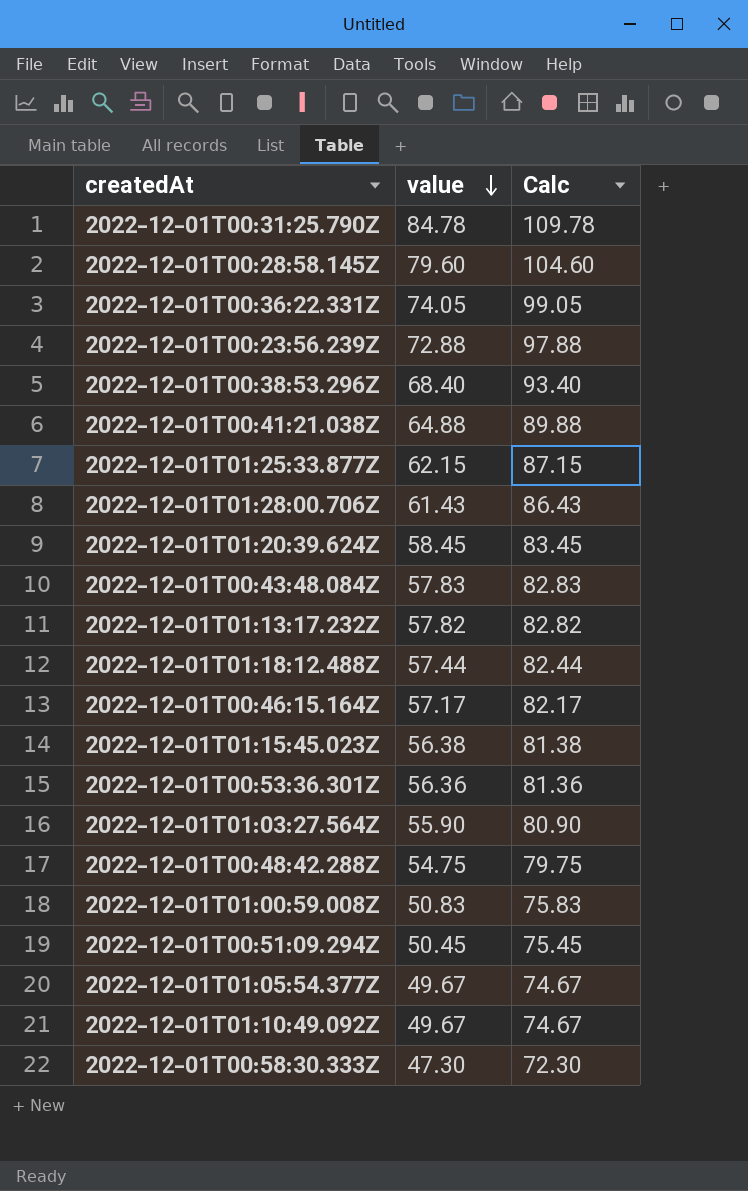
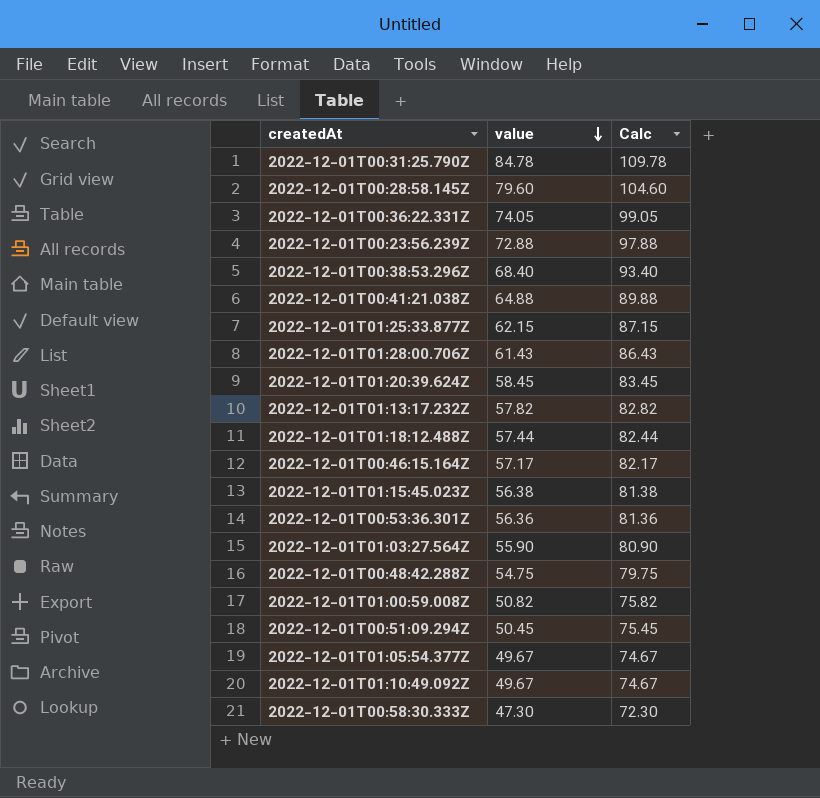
row 2022-12-01T00:43:48.084Z: 57.83 | 82.83 -> none
2022-12-01T01:00:59.008Z | value: 50.83 -> 50.82
2022-12-01T01:00:59.008Z | Calc: 75.83 -> 75.82

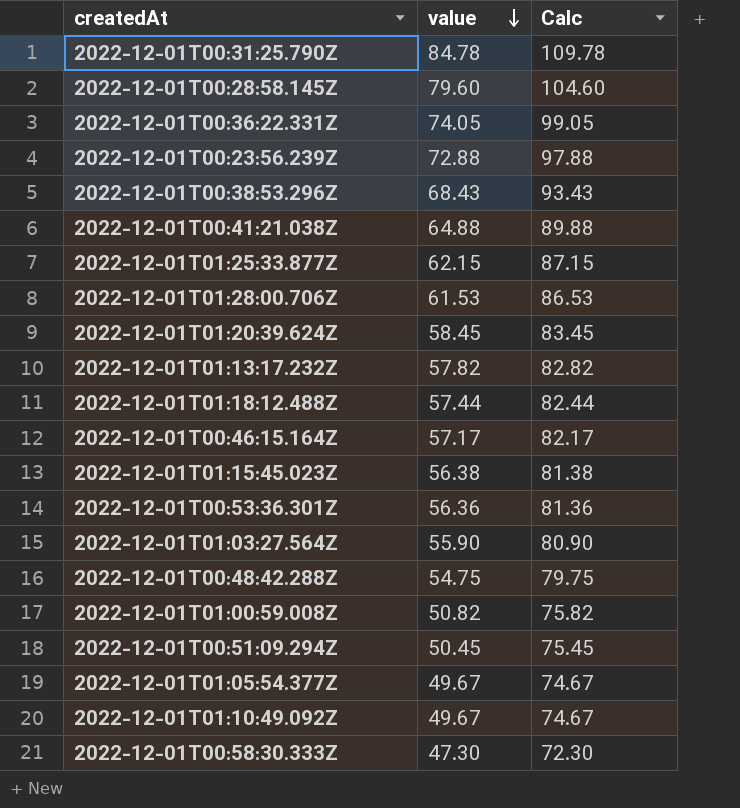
2022-12-01T00:38:53.296Z | value: 68.40 -> 68.43
2022-12-01T00:38:53.296Z | Calc: 93.40 -> 93.43
2022-12-01T01:28:00.706Z | value: 61.43 -> 61.53
2022-12-01T01:28:00.706Z | Calc: 86.43 -> 86.53

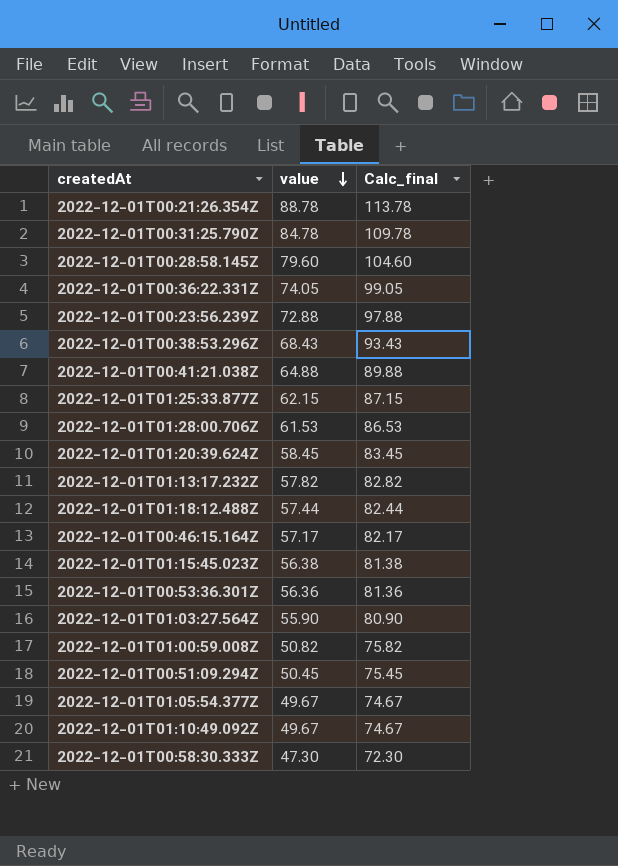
column name: Calc -> Calc_final
row 2022-12-01T00:48:42.288Z: 54.75 | 79.75 -> none
row 2022-12-01T00:21:26.354Z: none -> 88.78 | 113.78

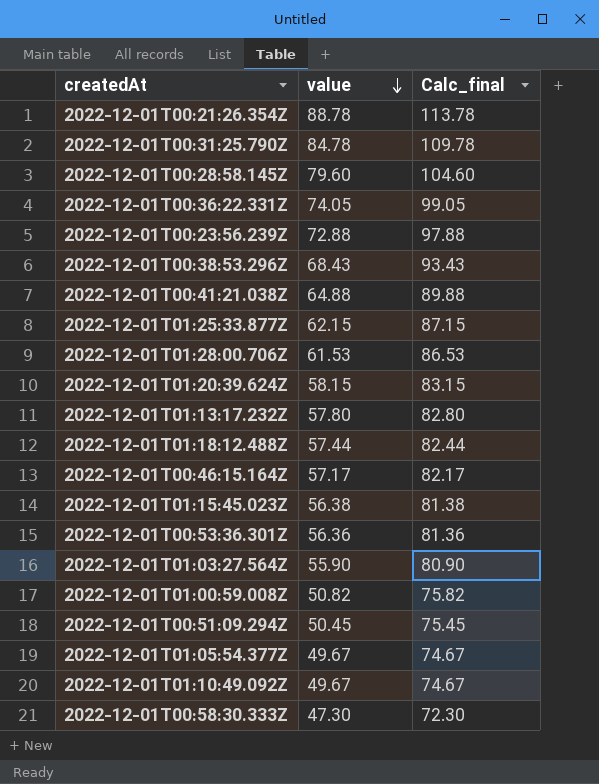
2022-12-01T01:20:39.624Z | value: 58.45 -> 58.15
2022-12-01T01:20:39.624Z | Calc_final: 83.45 -> 83.15
2022-12-01T01:13:17.232Z | value: 57.82 -> 57.80
2022-12-01T01:13:17.232Z | Calc_final: 82.82 -> 82.80

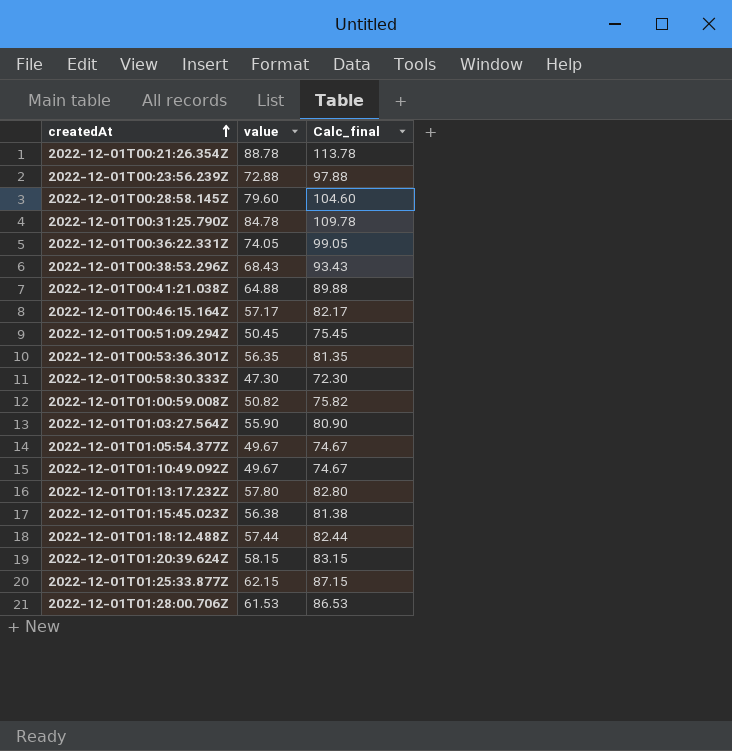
row order: value descending -> createdAt ascending
2022-12-01T00:53:36.301Z | value: 56.36 -> 56.35
2022-12-01T00:53:36.301Z | Calc_final: 81.36 -> 81.35

